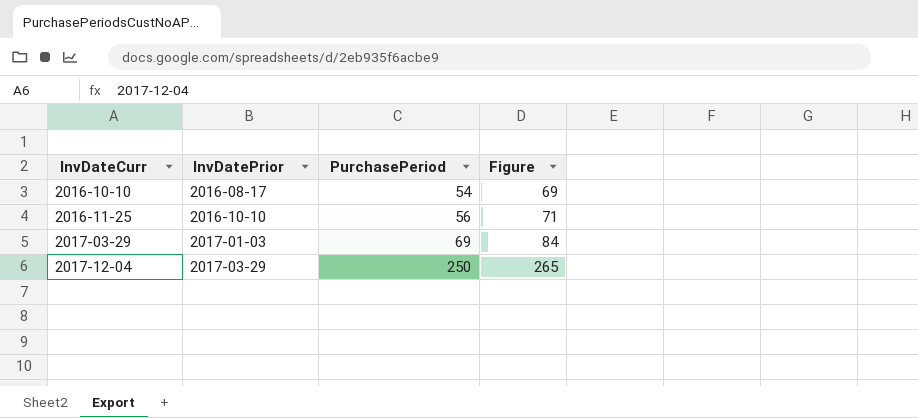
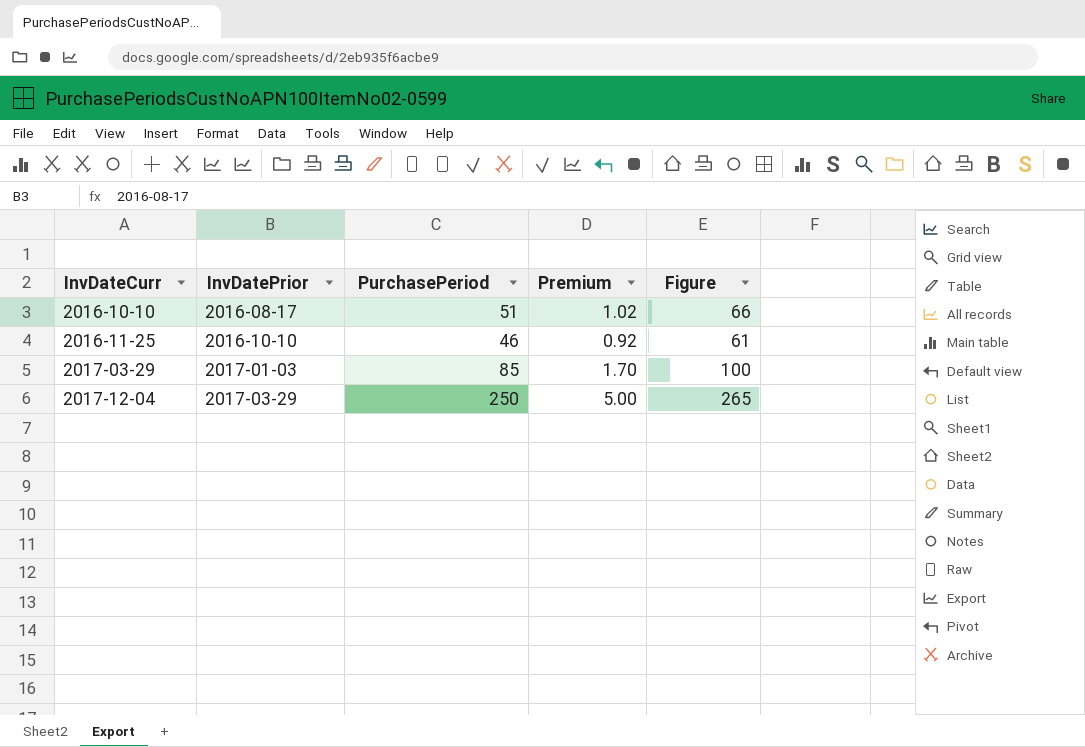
column Premium | formula: none -> [PurchasePeriod] * 0.02
2016-10-10 | PurchasePeriod: 54 -> 51
2016-10-10 | Figure: 69 -> 66
2016-11-25 | PurchasePeriod: 56 -> 46
2016-11-25 | Figure: 71 -> 61
2017-03-29 | PurchasePeriod: 69 -> 85
2017-03-29 | Figure: 84 -> 100

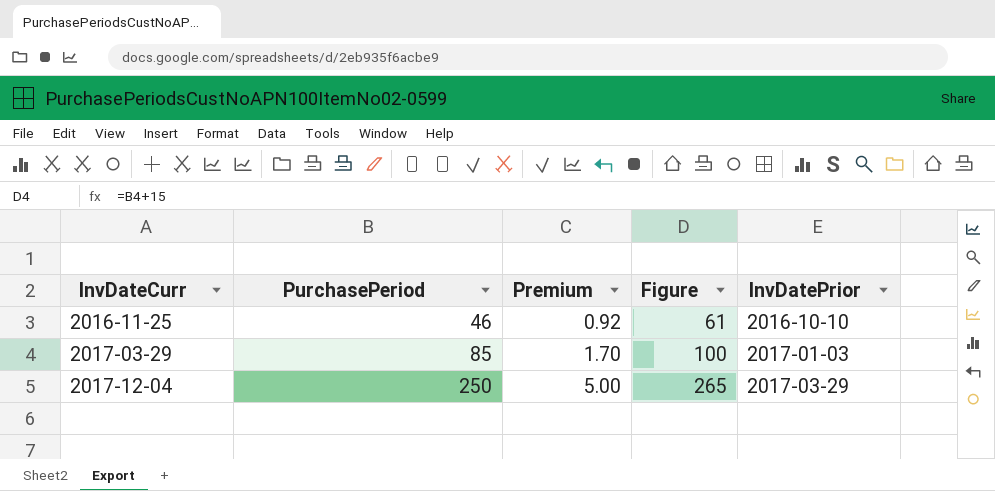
column InvDatePrior | position: 2 -> 5
row 2016-10-10: 2016-08-17 | 51 | 1.02 | 66 -> none

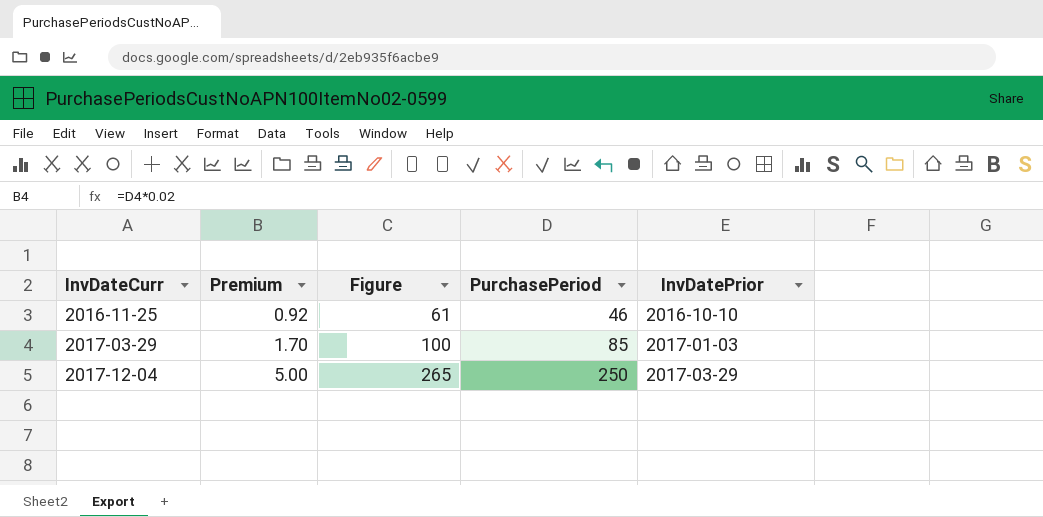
column PurchasePeriod | position: 2 -> 4

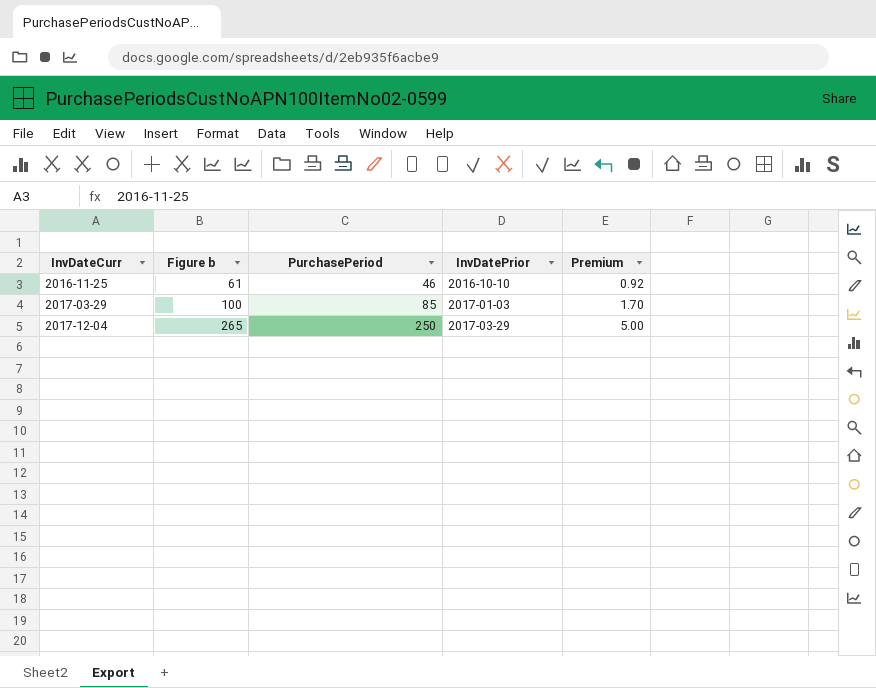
column name: Figure -> Figure b
column Premium | position: 2 -> 5

